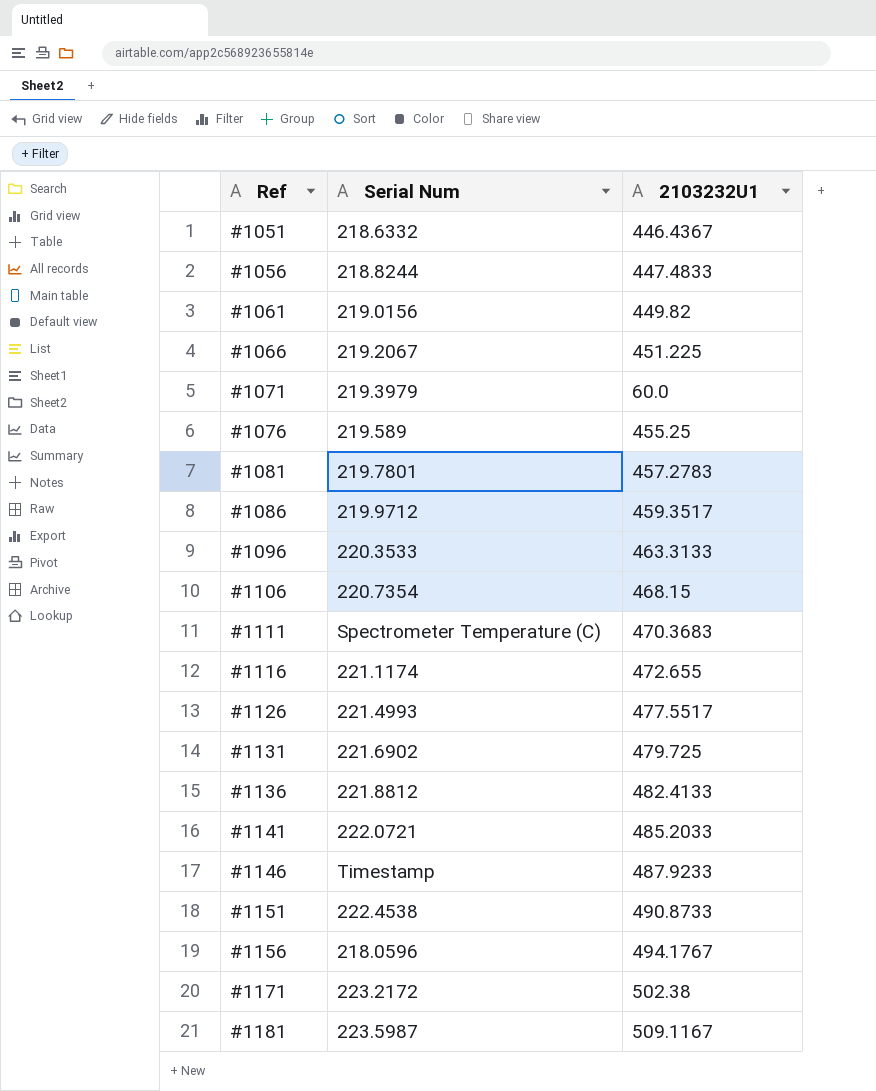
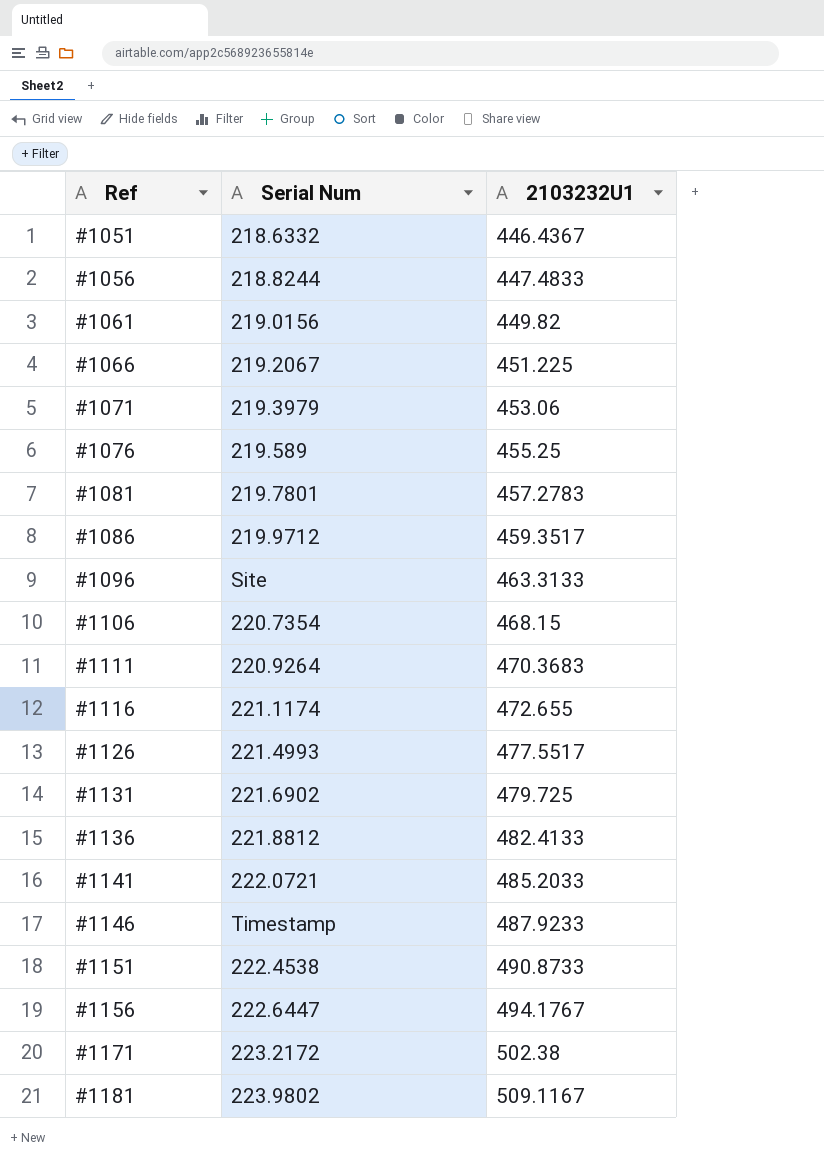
#1071 | 2103232U1: 60.0 -> 453.06
#1096 | Serial Num: 220.3533 -> Site
#1111 | Serial Num: Spectrometer Temperature (C) -> 220.9264
#1156 | Serial Num: 218.0596 -> 222.6447
#1181 | Serial Num: 223.5987 -> 223.9802

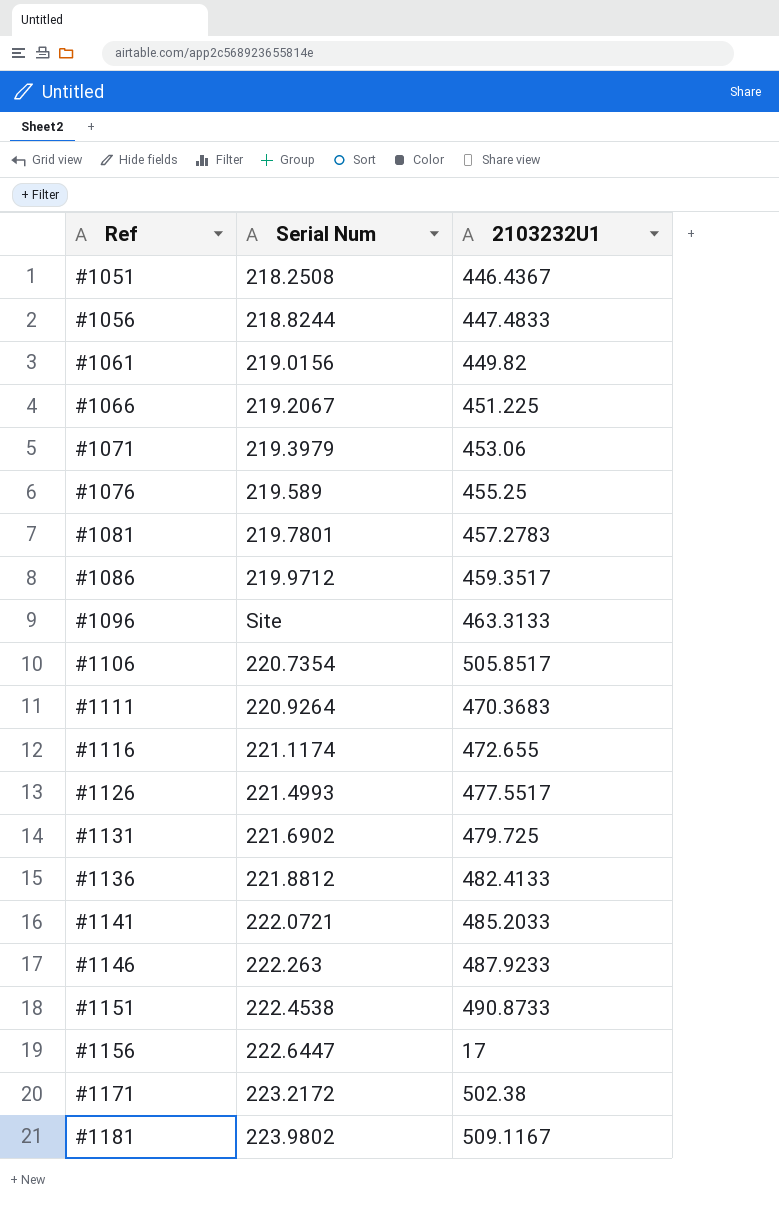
#1051 | Serial Num: 218.6332 -> 218.2508
#1106 | 2103232U1: 468.15 -> 505.8517
#1146 | Serial Num: Timestamp -> 222.263
#1156 | 2103232U1: 494.1767 -> 17

